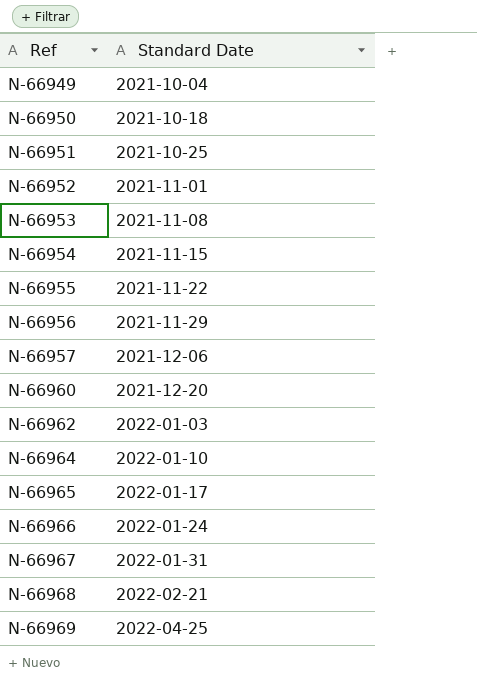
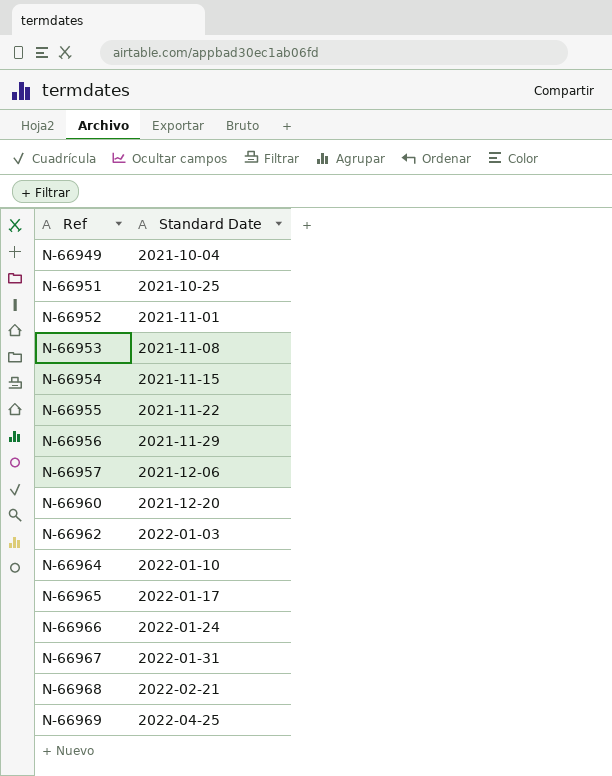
row N-66950: 2021-10-18 -> none

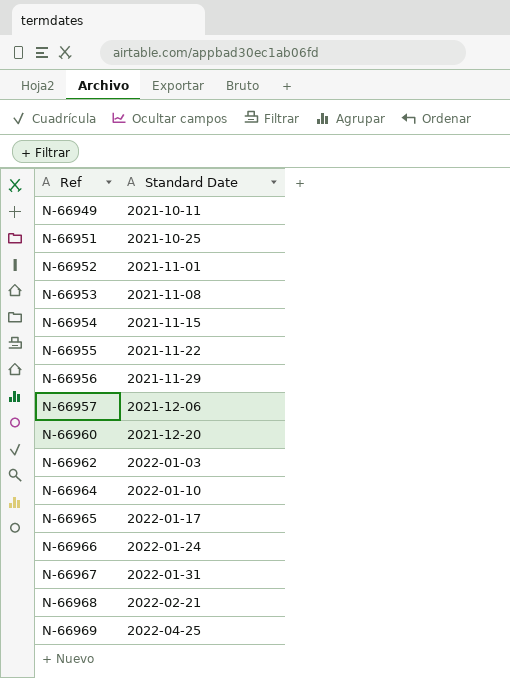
N-66949 | Standard Date: 2021-10-04 -> 2021-10-11

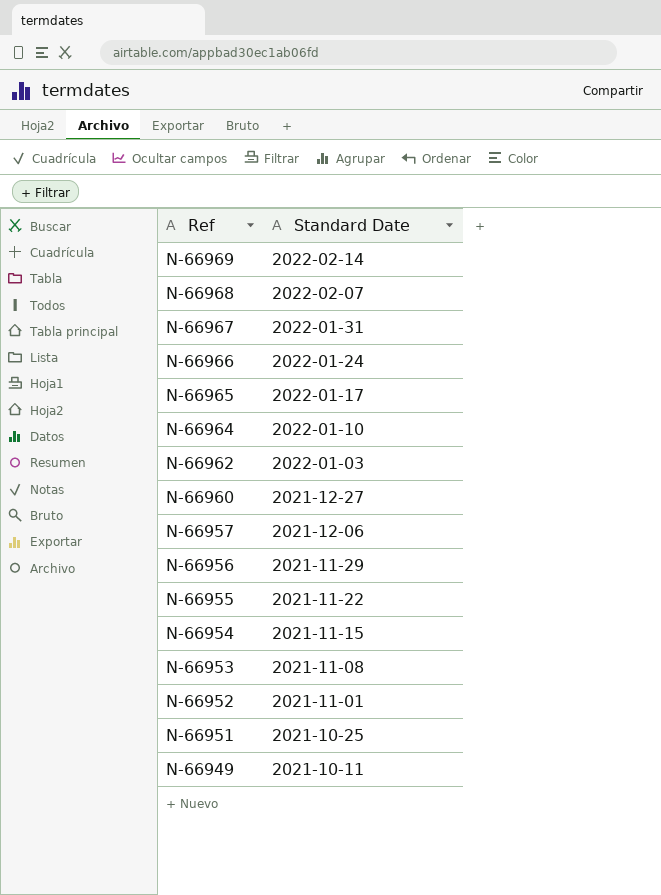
row order: Ref ascending -> Ref descending
N-66969 | Standard Date: 2022-04-25 -> 2022-02-14
N-66968 | Standard Date: 2022-02-21 -> 2022-02-07
N-66960 | Standard Date: 2021-12-20 -> 2021-12-27

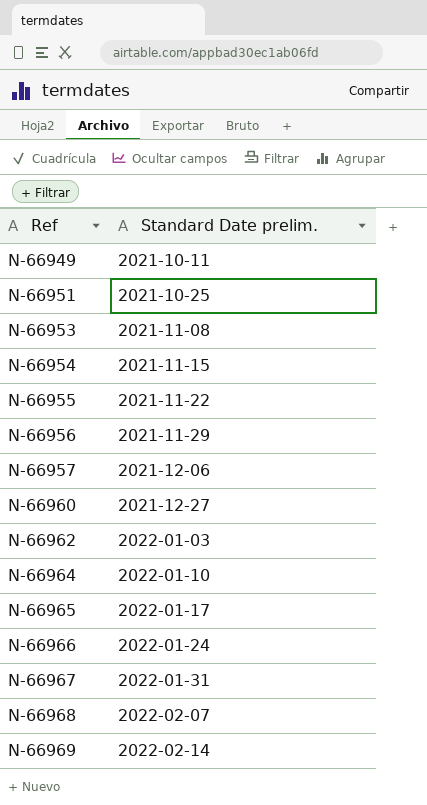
row order: Ref descending -> Ref ascending
column name: Standard Date -> Standard Date prelim.
row N-66952: 2021-11-01 -> none

